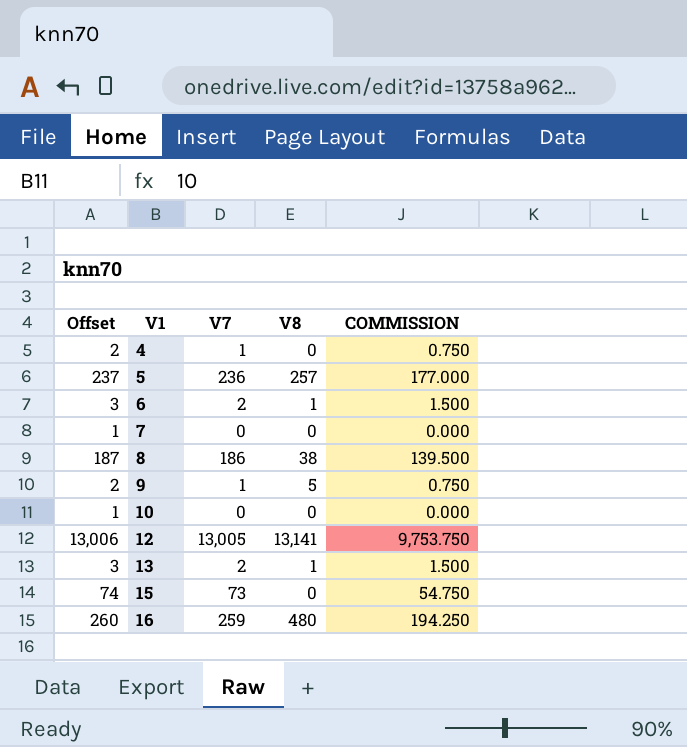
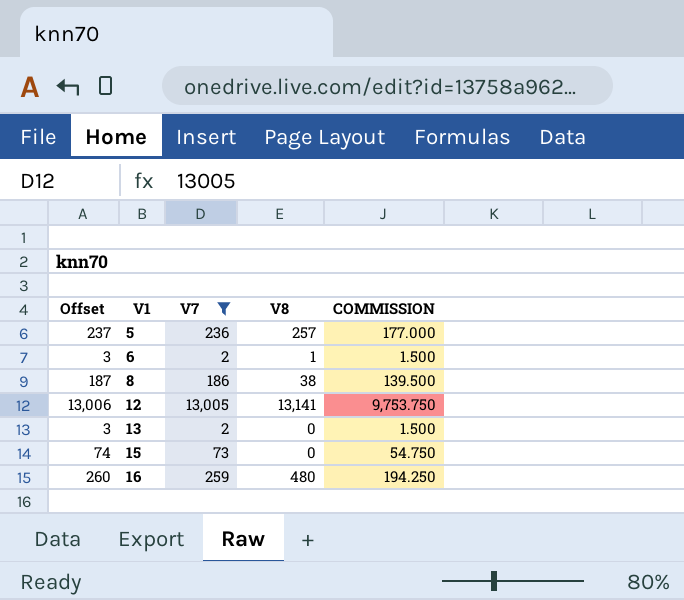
filter: none -> V7 >= 2
13 | V8: 1 -> 0

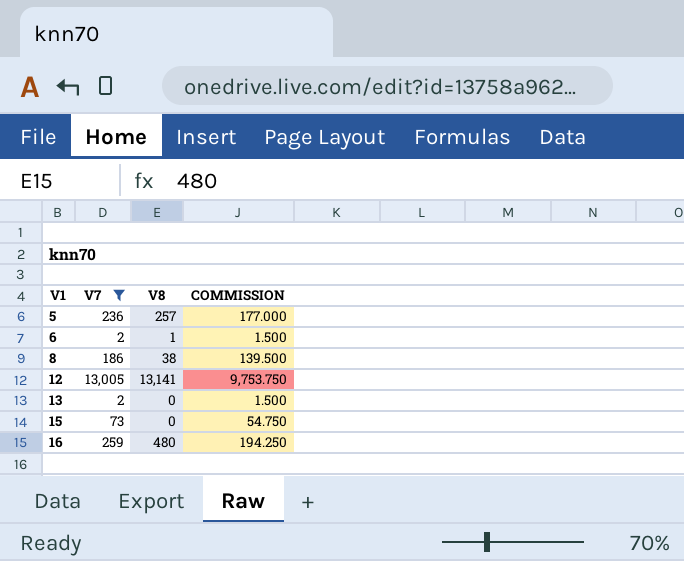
column Offset | formula: [V7] + 1 -> none

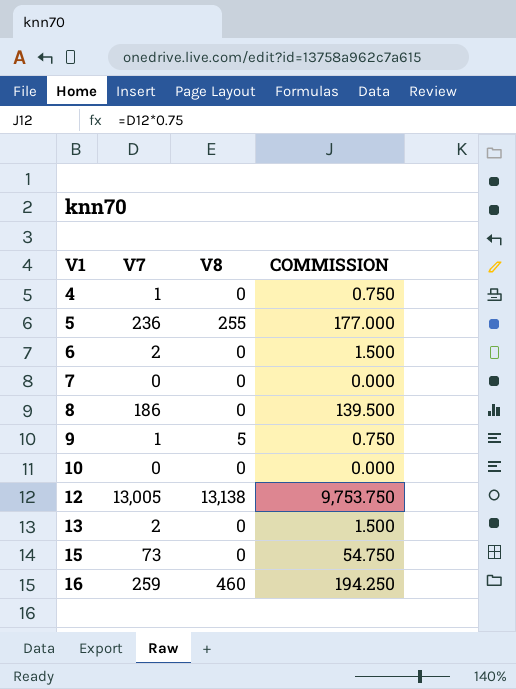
filter: V7 >= 2 -> none
5 | V8: 257 -> 255
6 | V8: 1 -> 0
8 | V8: 38 -> 0
12 | V8: 13,141 -> 13,138
16 | V8: 480 -> 460

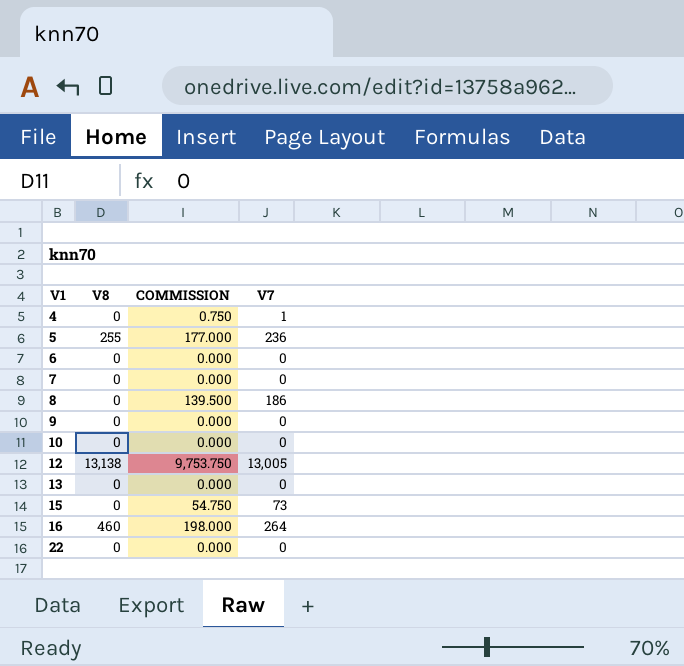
column V7 | position: 2 -> 4
6 | COMMISSION: 1.500 -> 0.000
6 | V7: 2 -> 0
9 | V8: 5 -> 0
9 | COMMISSION: 0.750 -> 0.000
9 | V7: 1 -> 0
13 | COMMISSION: 1.500 -> 0.000
13 | V7: 2 -> 0
16 | COMMISSION: 194.250 -> 198.000
16 | V7: 259 -> 264
row 22: none -> 0 | 0.000 | 0

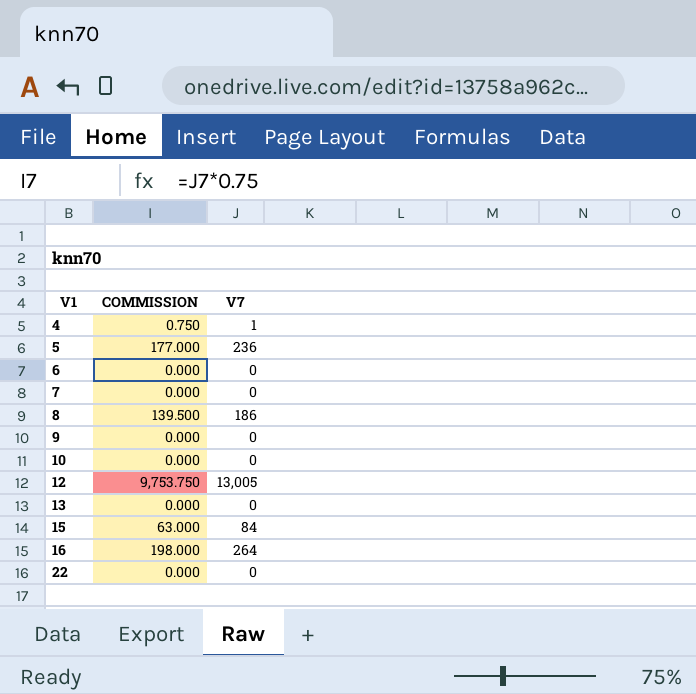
column V8 | position: 2 -> none
15 | COMMISSION: 54.750 -> 63.000
15 | V7: 73 -> 84

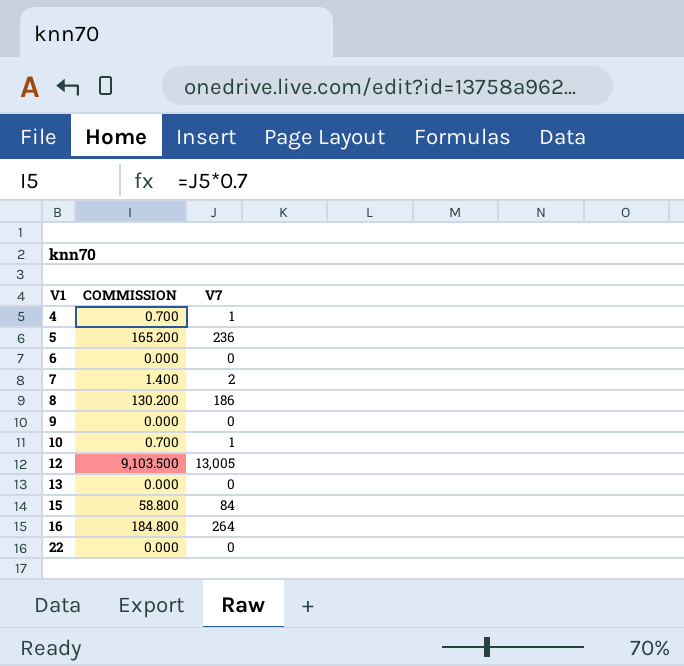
column COMMISSION | formula: [V7] * 0.75 -> [V7] * 0.7
7 | V7: 0 -> 2
10 | V7: 0 -> 1

